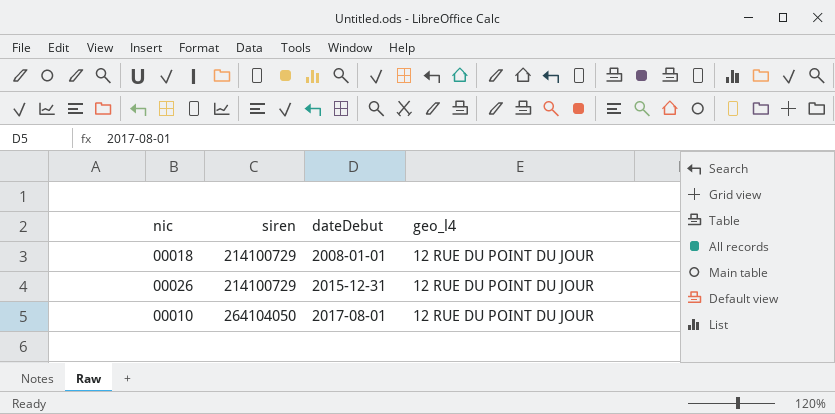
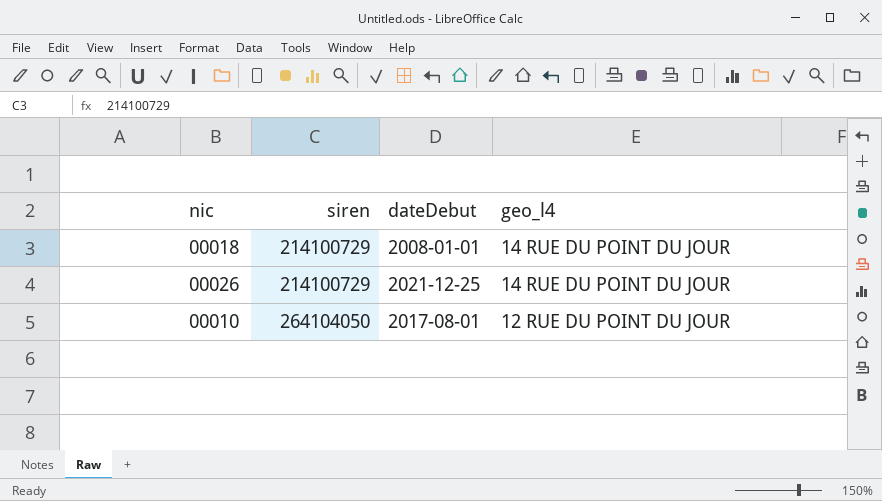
00018 | geo_l4: 12 RUE DU POINT DU JOUR -> 14 RUE DU POINT DU JOUR
00026 | dateDebut: 2015-12-31 -> 2021-12-25
00026 | geo_l4: 12 RUE DU POINT DU JOUR -> 14 RUE DU POINT DU JOUR

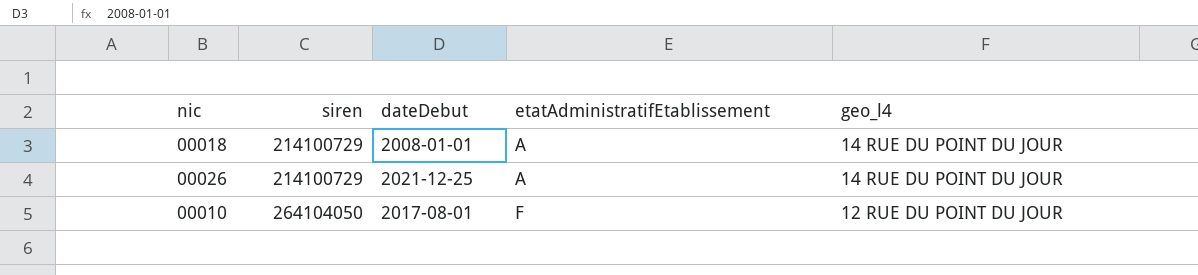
column etatAdministratifEtablissement | position: none -> 4

